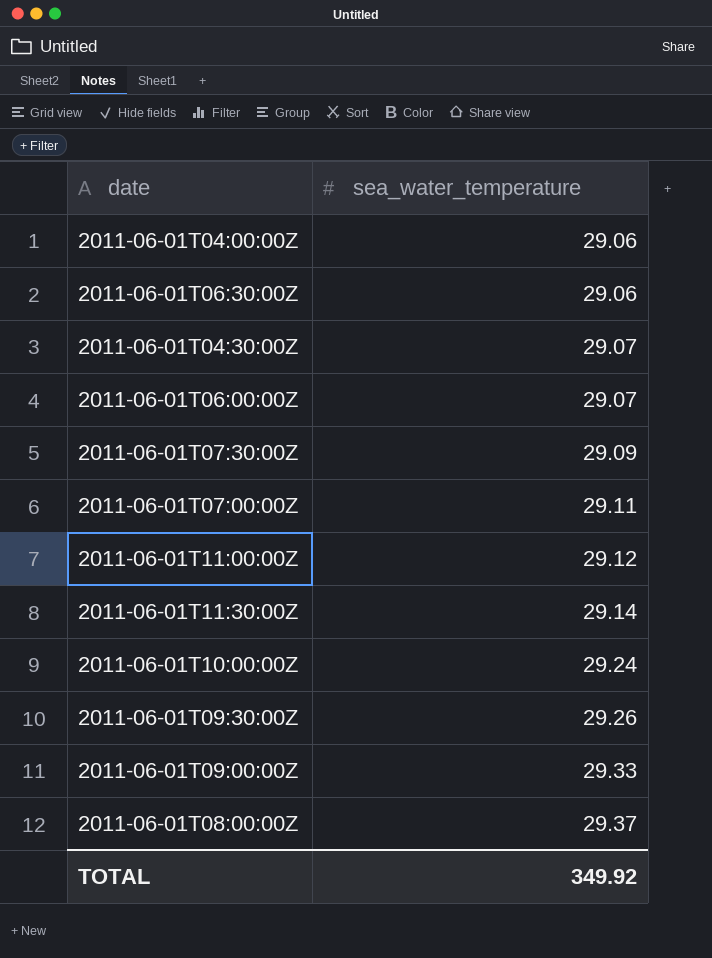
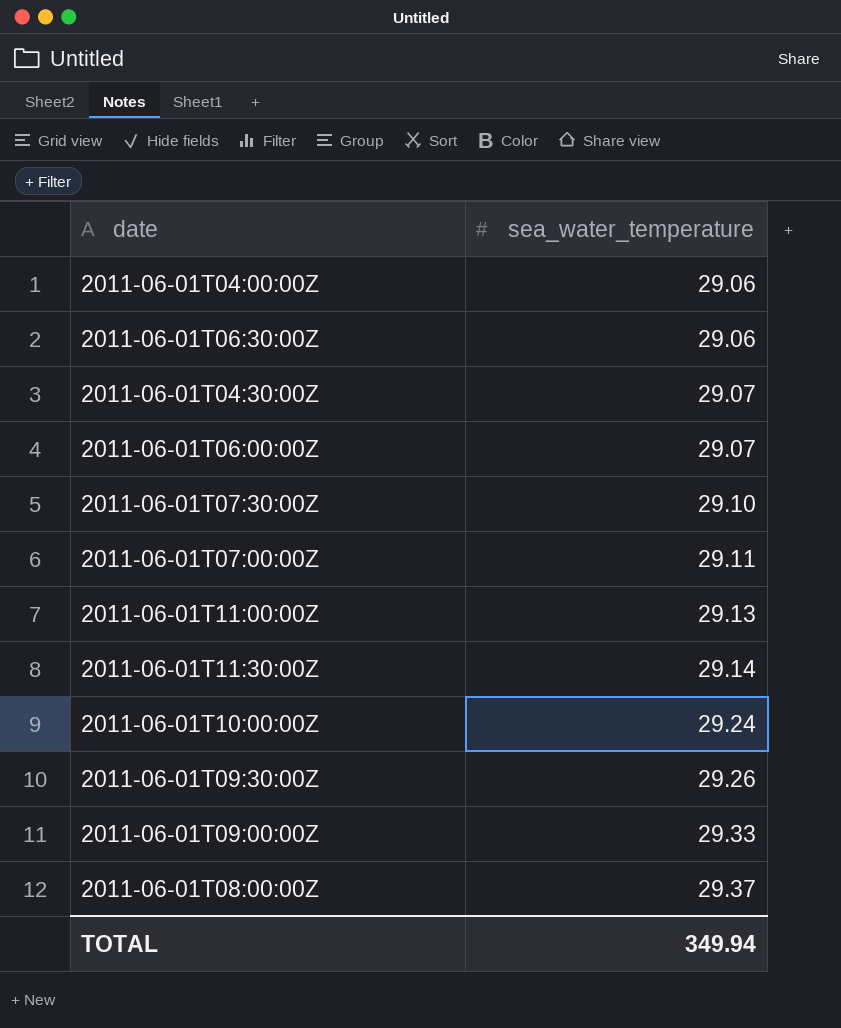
2011-06-01T07:30:00Z | sea_water_temperature: 29.09 -> 29.10
2011-06-01T11:00:00Z | sea_water_temperature: 29.12 -> 29.13
TOTAL | sea_water_temperature: 349.92 -> 349.94

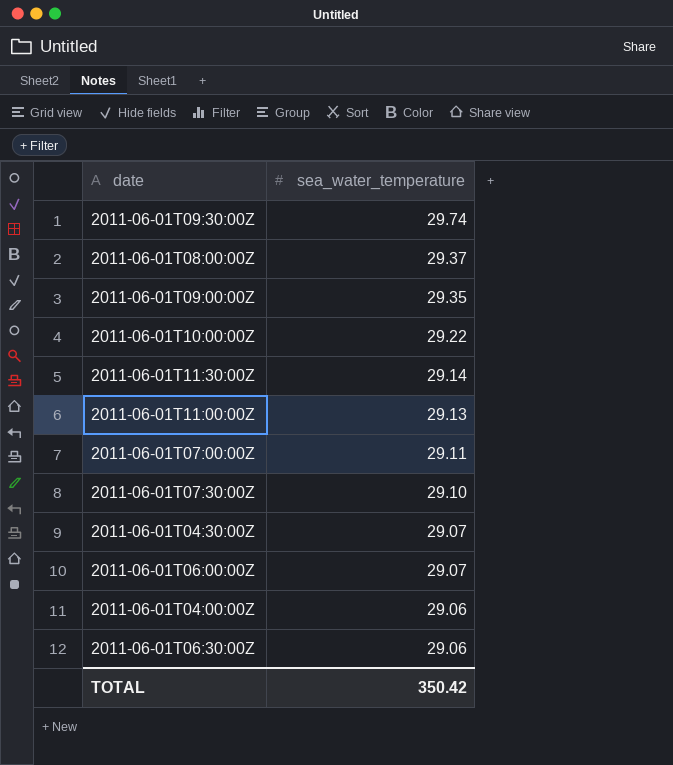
row order: sea_water_temperature ascending -> sea_water_temperature descending
2011-06-01T09:30:00Z | sea_water_temperature: 29.26 -> 29.74
2011-06-01T09:00:00Z | sea_water_temperature: 29.33 -> 29.35
2011-06-01T10:00:00Z | sea_water_temperature: 29.24 -> 29.22
TOTAL | sea_water_temperature: 349.94 -> 350.42

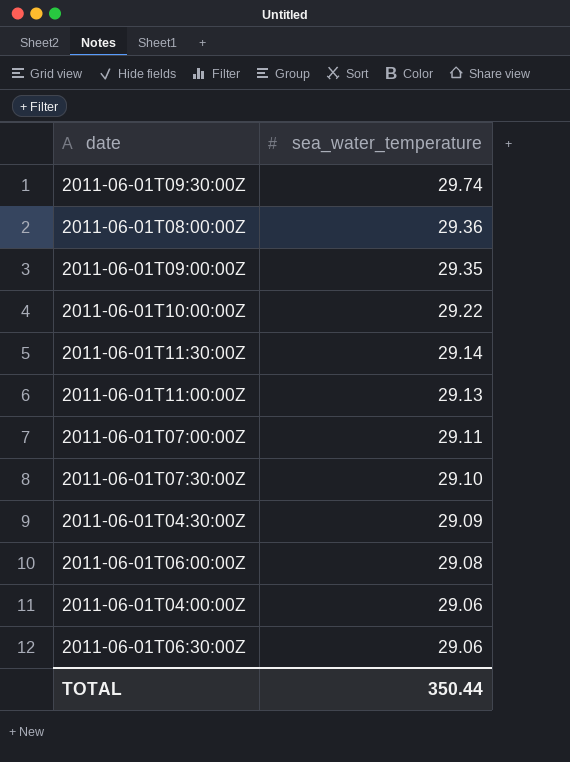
2011-06-01T08:00:00Z | sea_water_temperature: 29.37 -> 29.36
2011-06-01T04:30:00Z | sea_water_temperature: 29.07 -> 29.09
2011-06-01T06:00:00Z | sea_water_temperature: 29.07 -> 29.08
TOTAL | sea_water_temperature: 350.42 -> 350.44

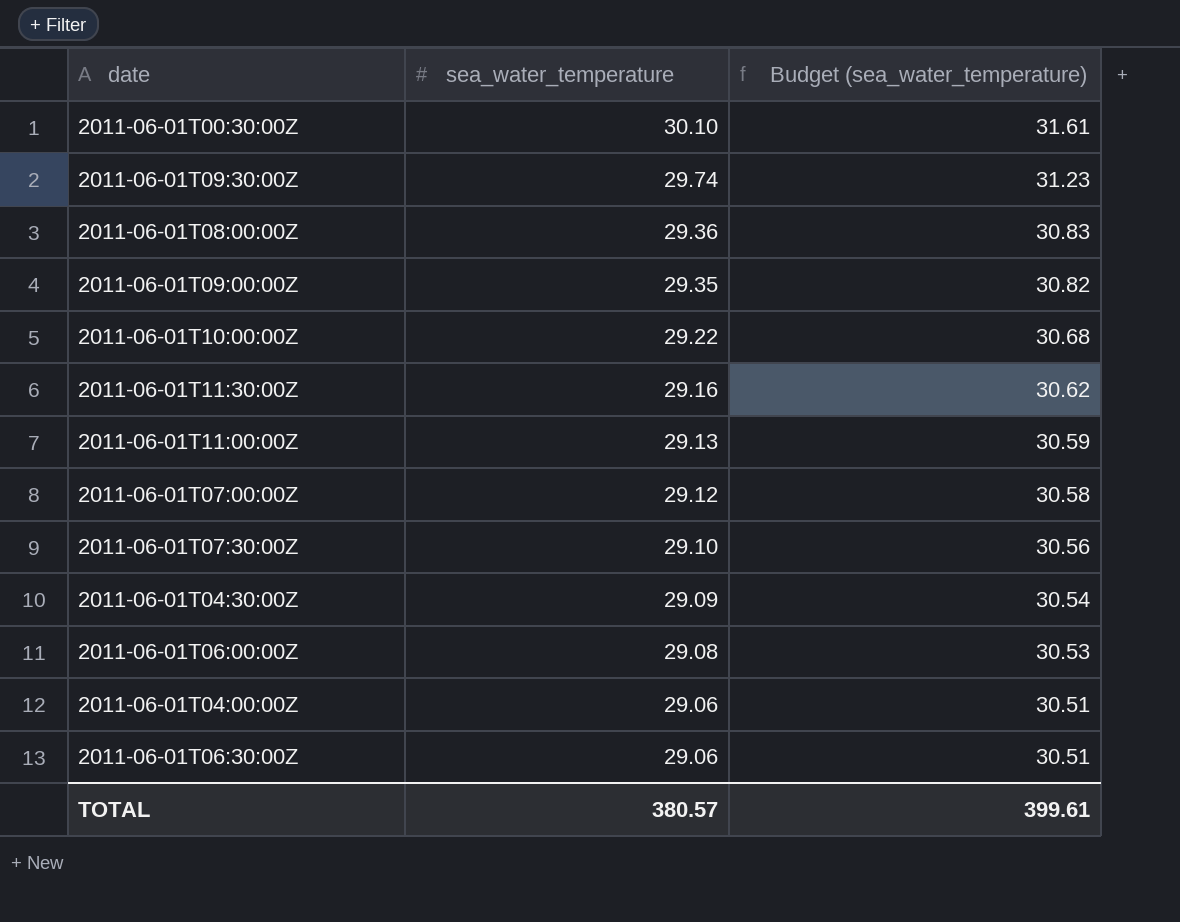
column Budget (sea_water_temperature) | formula: none -> [sea_water_temperature] * 1.05
row 2011-06-01T00:30:00Z: none -> 30.10 | 31.61
2011-06-01T11:30:00Z | sea_water_temperature: 29.14 -> 29.16
2011-06-01T07:00:00Z | sea_water_temperature: 29.11 -> 29.12
TOTAL | sea_water_temperature: 350.44 -> 380.57

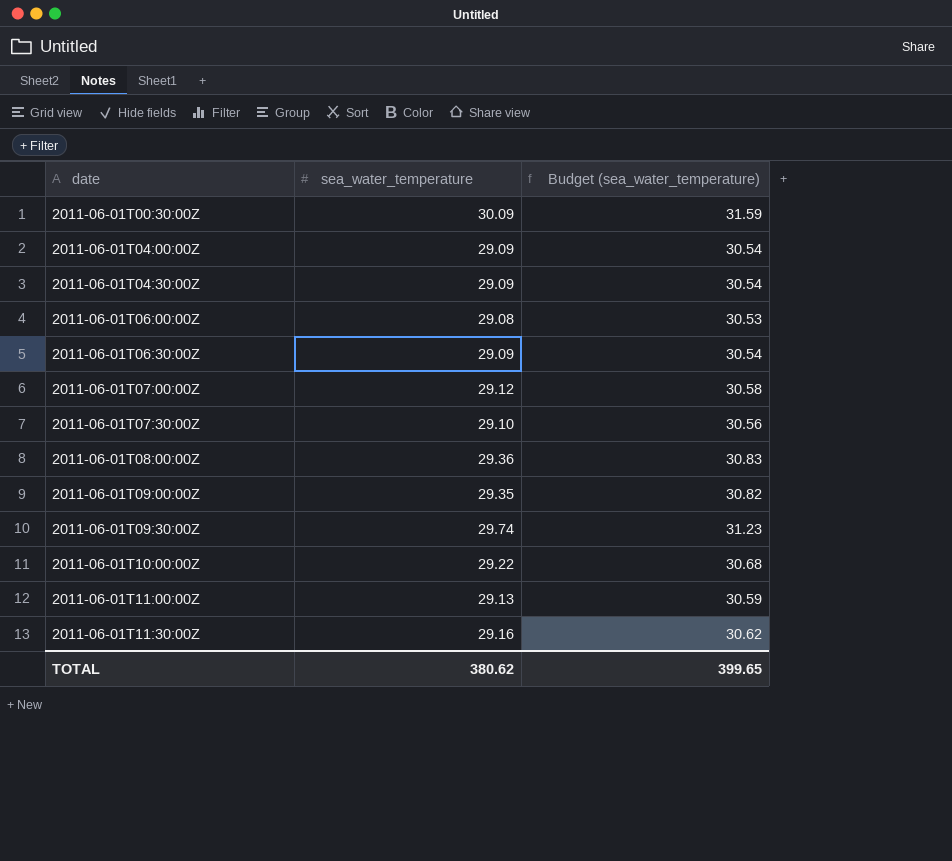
row order: sea_water_temperature descending -> date ascending
2011-06-01T00:30:00Z | sea_water_temperature: 30.10 -> 30.09
2011-06-01T00:30:00Z | Budget (sea_water_temperature): 31.61 -> 31.59
2011-06-01T04:00:00Z | sea_water_temperature: 29.06 -> 29.09
2011-06-01T04:00:00Z | Budget (sea_water_temperature): 30.51 -> 30.54
2011-06-01T06:30:00Z | sea_water_temperature: 29.06 -> 29.09
2011-06-01T06:30:00Z | Budget (sea_water_temperature): 30.51 -> 30.54
TOTAL | sea_water_temperature: 380.57 -> 380.62
TOTAL | Budget (sea_water_temperature): 399.61 -> 399.65

